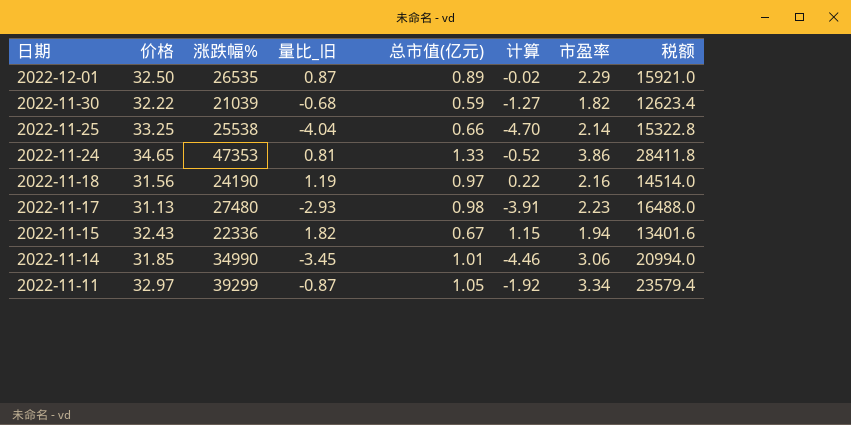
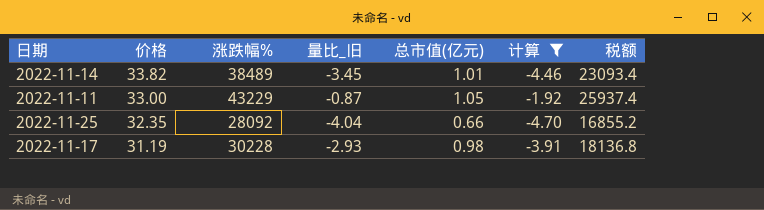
filter: none -> 计算 <= -1.92
row order: 日期 descending -> 价格 descending
column 市盈率 | position: 7 -> none
2022-11-14 | 价格: 31.85 -> 33.82
2022-11-14 | 涨跌幅%: 34990 -> 38489
2022-11-14 | 税额: 20994.0 -> 23093.4
2022-11-11 | 价格: 32.97 -> 33.00
2022-11-11 | 涨跌幅%: 39299 -> 43229
2022-11-11 | 税额: 23579.4 -> 25937.4
2022-11-25 | 价格: 33.25 -> 32.35
2022-11-25 | 涨跌幅%: 25538 -> 28092
2022-11-25 | 税额: 15322.8 -> 16855.2
2022-11-17 | 价格: 31.13 -> 31.19
2022-11-17 | 涨跌幅%: 27480 -> 30228
2022-11-17 | 税额: 16488.0 -> 18136.8

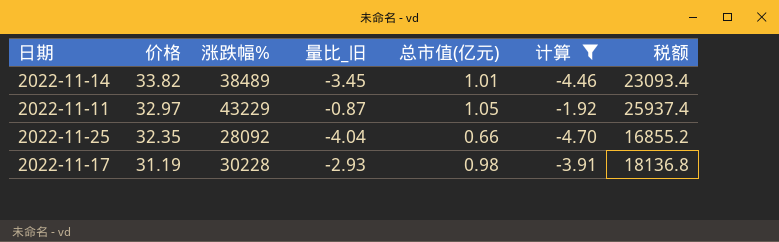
2022-11-11 | 价格: 33.00 -> 32.97

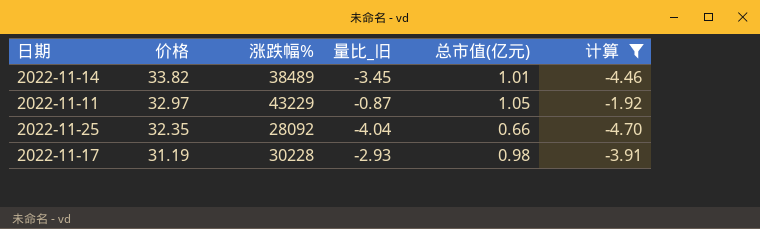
column 税额 | formula: [涨跌幅%] * 0.6 -> none

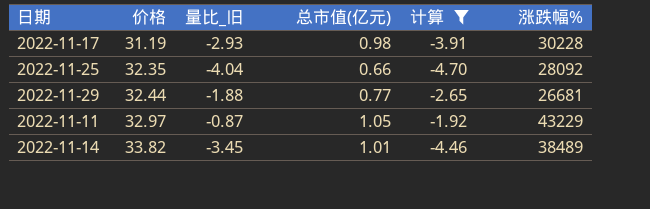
row order: 价格 descending -> 价格 ascending
column 涨跌幅% | position: 3 -> 6
row 2022-11-29: none -> 32.44 | -1.88 | 0.77 | -2.65 | 26681

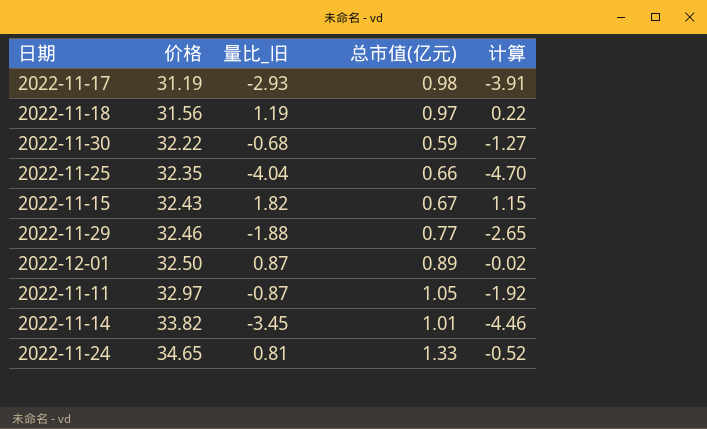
filter: 计算 <= -1.92 -> none
column 涨跌幅% | position: 6 -> none
2022-11-29 | 价格: 32.44 -> 32.46

